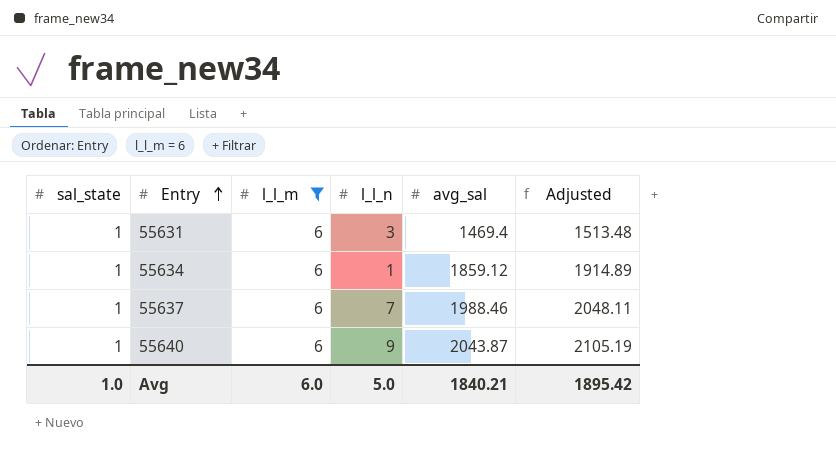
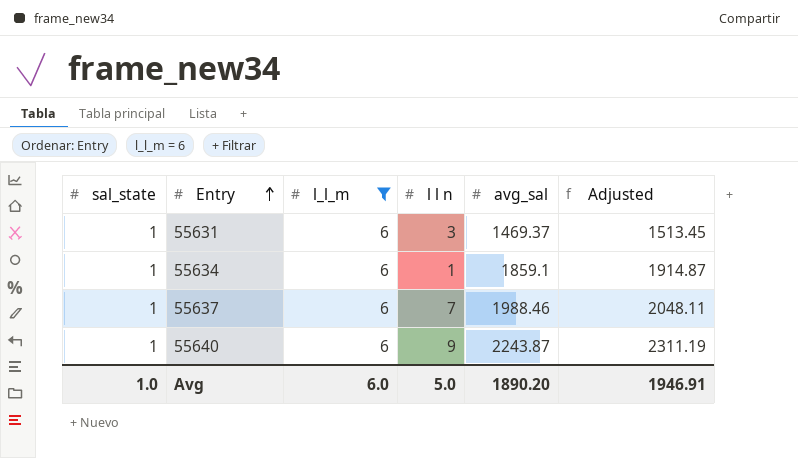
column name: l_l_n -> l l n
55631 | avg_sal: 1469.4 -> 1469.37
55631 | Adjusted: 1513.48 -> 1513.45
55634 | avg_sal: 1859.12 -> 1859.1
55634 | Adjusted: 1914.89 -> 1914.87
55640 | avg_sal: 2043.87 -> 2243.87
55640 | Adjusted: 2105.19 -> 2311.19
Avg | avg_sal: 1840.21 -> 1890.20
Avg | Adjusted: 1895.42 -> 1946.91

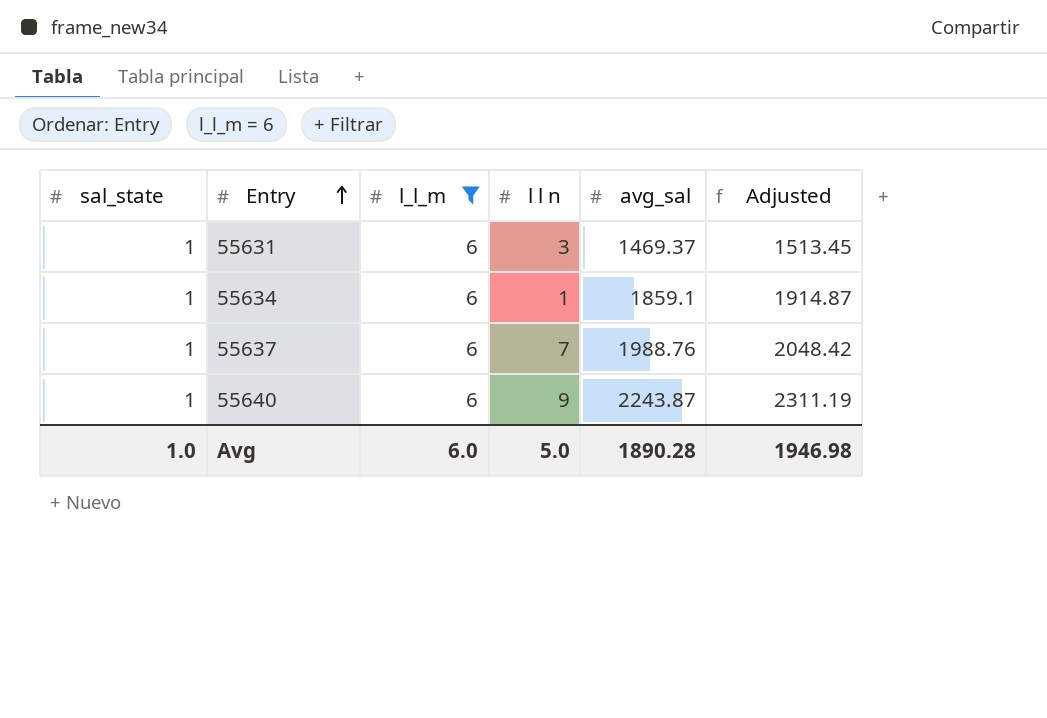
55637 | avg_sal: 1988.46 -> 1988.76
55637 | Adjusted: 2048.11 -> 2048.42
Avg | avg_sal: 1890.20 -> 1890.28
Avg | Adjusted: 1946.91 -> 1946.98

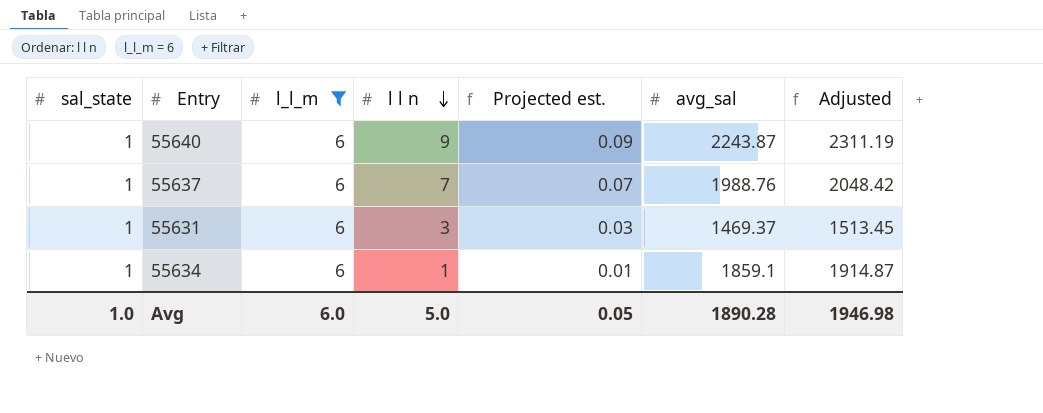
row order: Entry ascending -> l l n descending
column Projected est. | formula: none -> [l l n] * 0.01

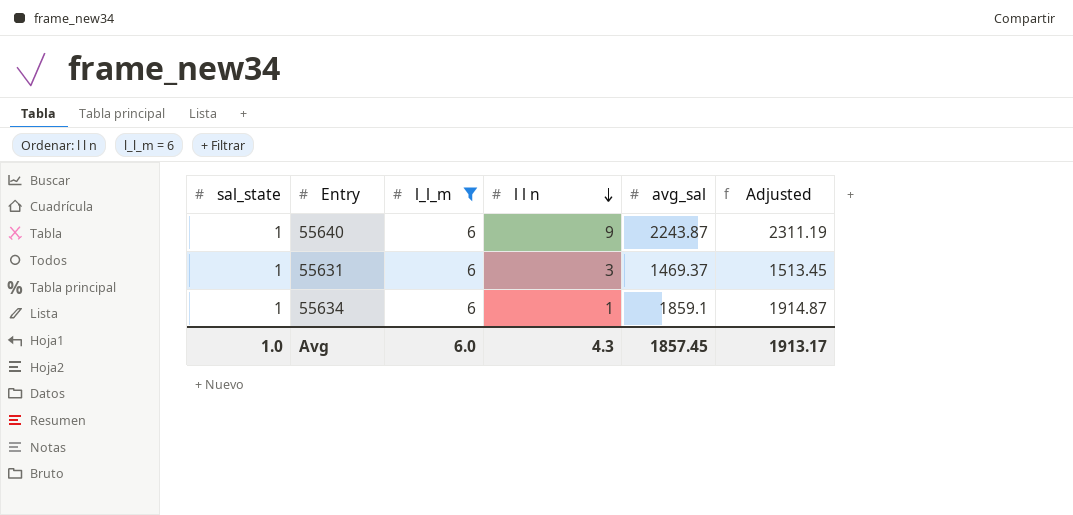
column Projected est. | formula: [l l n] * 0.01 -> none
row 55637: 1 | 6 | 7 | 0.07 | 1988.76 | 2048.42 -> none
Avg | l l n: 5.0 -> 4.3
Avg | avg_sal: 1890.28 -> 1857.45
Avg | Adjusted: 1946.98 -> 1913.17

